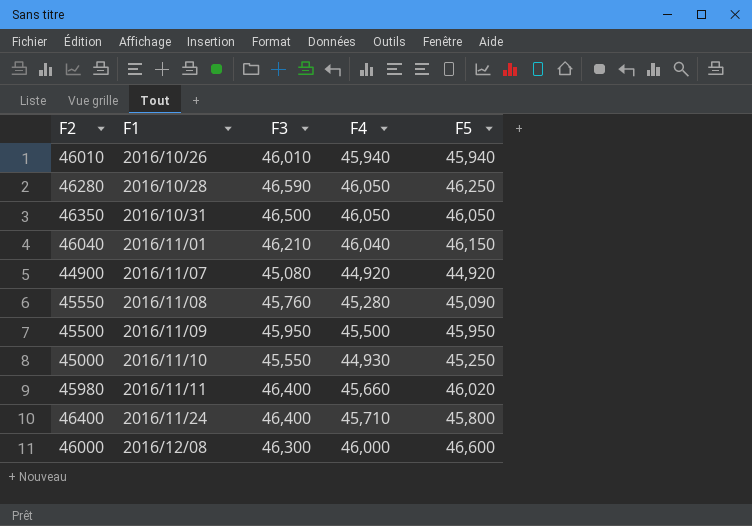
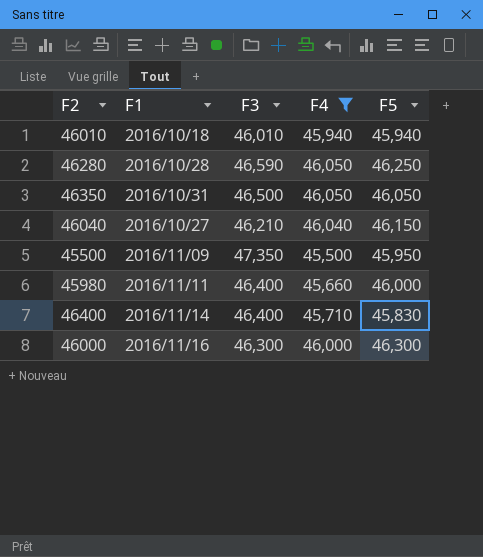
filter: none -> F4 >= 45,500
46010 | F1: 2016/10/26 -> 2016/10/18
46040 | F1: 2016/11/01 -> 2016/10/27
45500 | F3: 45,950 -> 47,350
45980 | F5: 46,020 -> 46,000
46400 | F1: 2016/11/24 -> 2016/11/14
46400 | F5: 45,800 -> 45,830
46000 | F1: 2016/12/08 -> 2016/11/16
46000 | F5: 46,600 -> 46,300

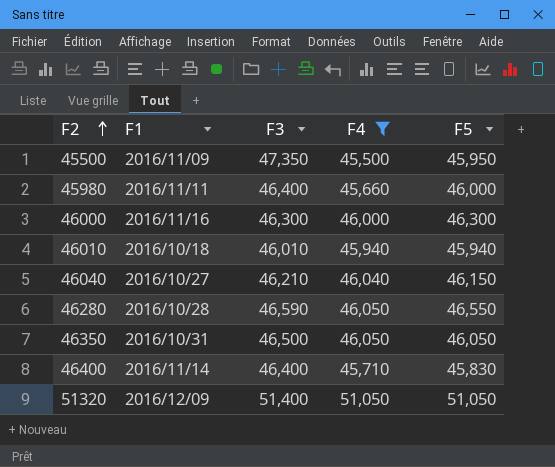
row order: none -> F2 ascending
46280 | F5: 46,250 -> 46,550
row 51320: none -> 2016/12/09 | 51,400 | 51,050 | 51,050

